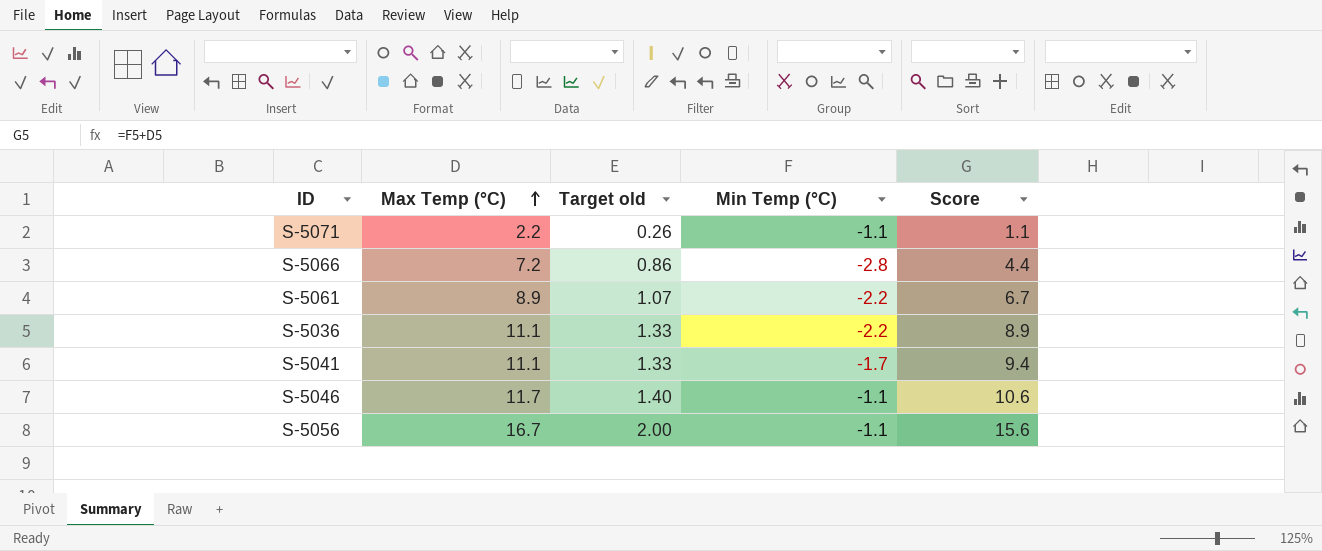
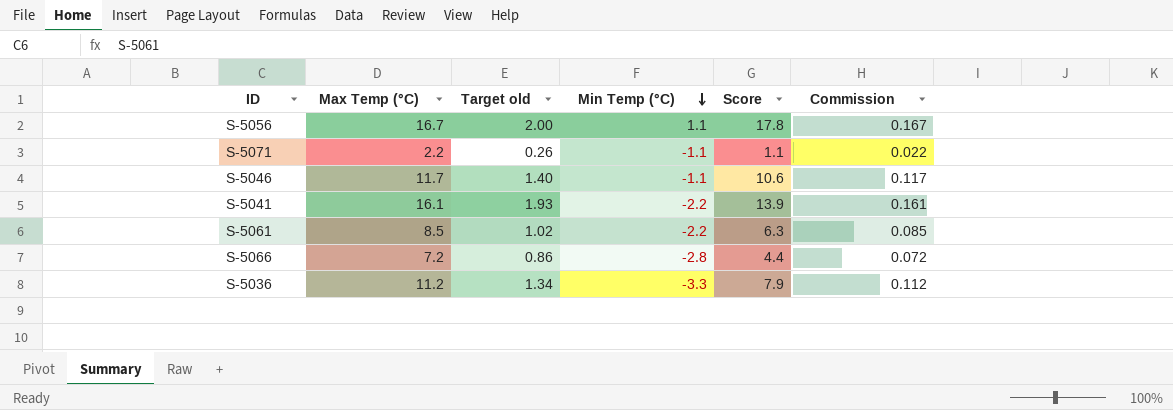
row order: Max Temp (°C) ascending -> Min Temp (°C) descending
column Commission | formula: none -> [Max Temp (°C)] * 0.01
S-5056 | Min Temp (°C): -1.1 -> 1.1
S-5056 | Score: 15.6 -> 17.8
S-5041 | Max Temp (°C): 11.1 -> 16.1
S-5041 | Target old: 1.33 -> 1.93
S-5041 | Min Temp (°C): -1.7 -> -2.2
S-5041 | Score: 9.4 -> 13.9
S-5061 | Max Temp (°C): 8.9 -> 8.5
S-5061 | Target old: 1.07 -> 1.02
S-5061 | Score: 6.7 -> 6.3
S-5036 | Max Temp (°C): 11.1 -> 11.2
S-5036 | Target old: 1.33 -> 1.34
S-5036 | Min Temp (°C): -2.2 -> -3.3
S-5036 | Score: 8.9 -> 7.9

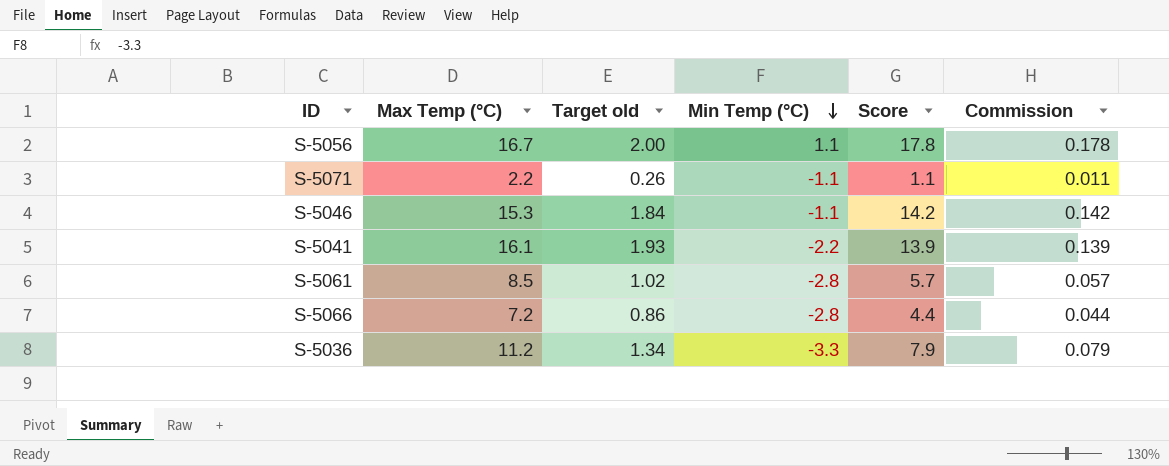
column Commission | formula: [Max Temp (°C)] * 0.01 -> [Score] * 0.01
S-5046 | Max Temp (°C): 11.7 -> 15.3
S-5046 | Target old: 1.40 -> 1.84
S-5046 | Score: 10.6 -> 14.2
S-5061 | Min Temp (°C): -2.2 -> -2.8
S-5061 | Score: 6.3 -> 5.7

